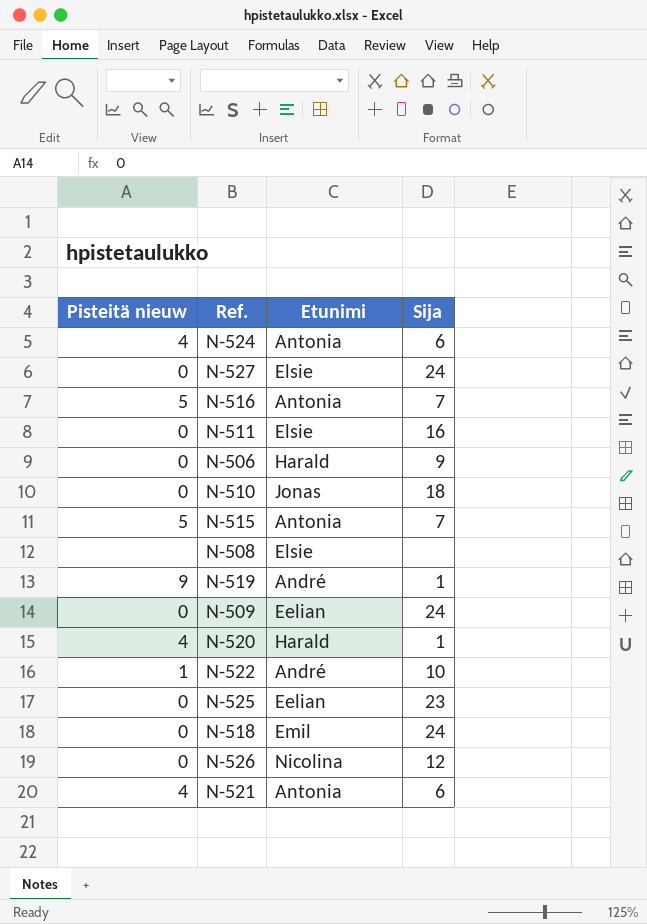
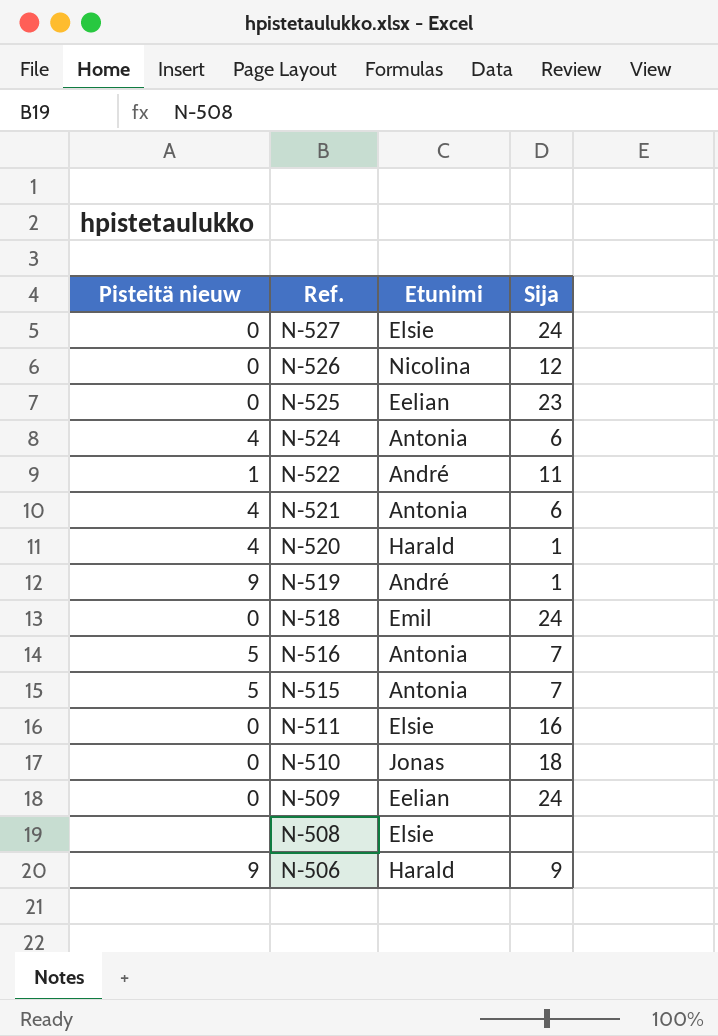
row order: none -> Ref. descending
N-522 | Sija: 10 -> 11
N-506 | Pisteitä nieuw: 0 -> 9

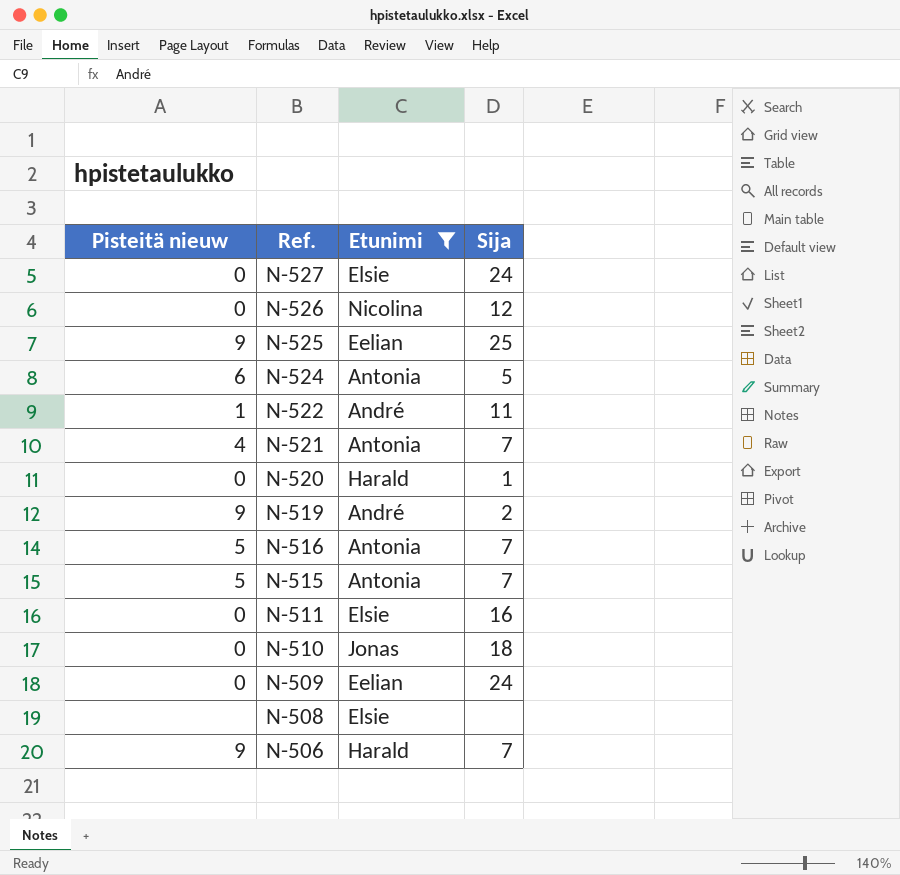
filter: none -> Etunimi != Emil
N-525 | Pisteitä nieuw: 0 -> 9
N-525 | Sija: 23 -> 25
N-524 | Pisteitä nieuw: 4 -> 6
N-524 | Sija: 6 -> 5
N-521 | Sija: 6 -> 7
N-520 | Pisteitä nieuw: 4 -> 0
N-519 | Sija: 1 -> 2
N-506 | Sija: 9 -> 7

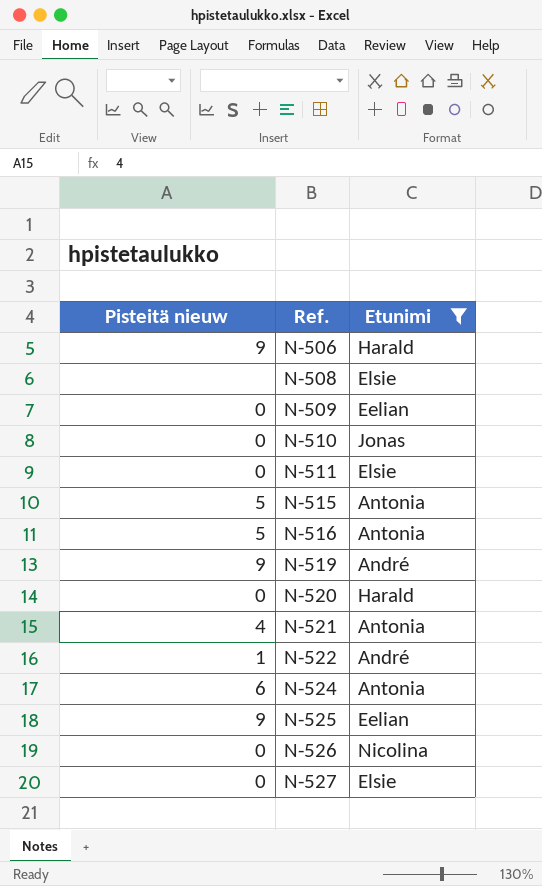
row order: Ref. descending -> Ref. ascending
column Sija | position: 4 -> none

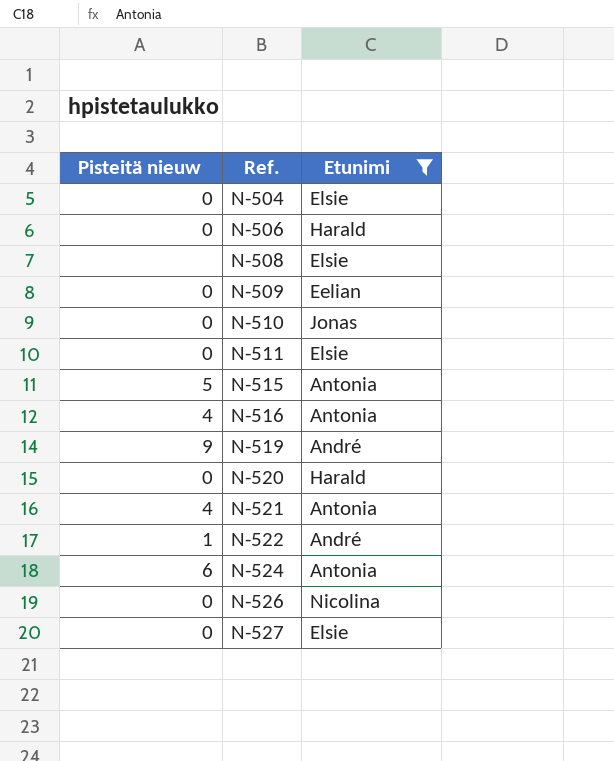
row N-525: 9 | Eelian -> none
row N-504: none -> 0 | Elsie
N-506 | Pisteitä nieuw: 9 -> 0
N-516 | Pisteitä nieuw: 5 -> 4

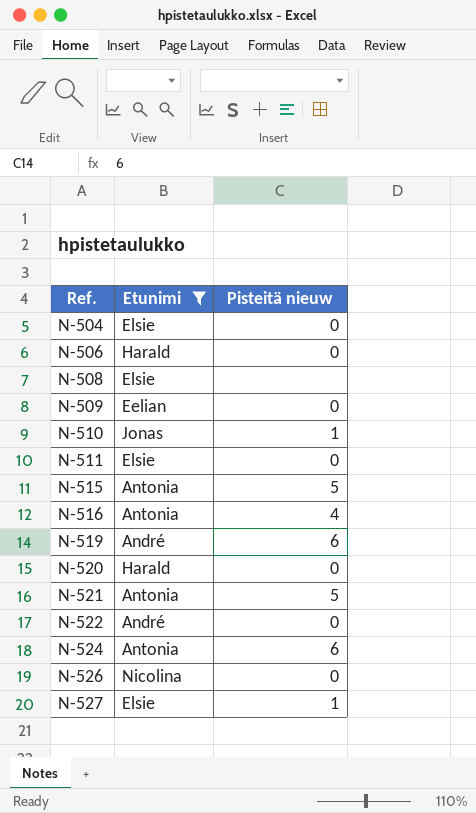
column Pisteitä nieuw | position: 1 -> 3
N-510 | Pisteitä nieuw: 0 -> 1
N-519 | Pisteitä nieuw: 9 -> 6
N-521 | Pisteitä nieuw: 4 -> 5
N-522 | Pisteitä nieuw: 1 -> 0
N-527 | Pisteitä nieuw: 0 -> 1

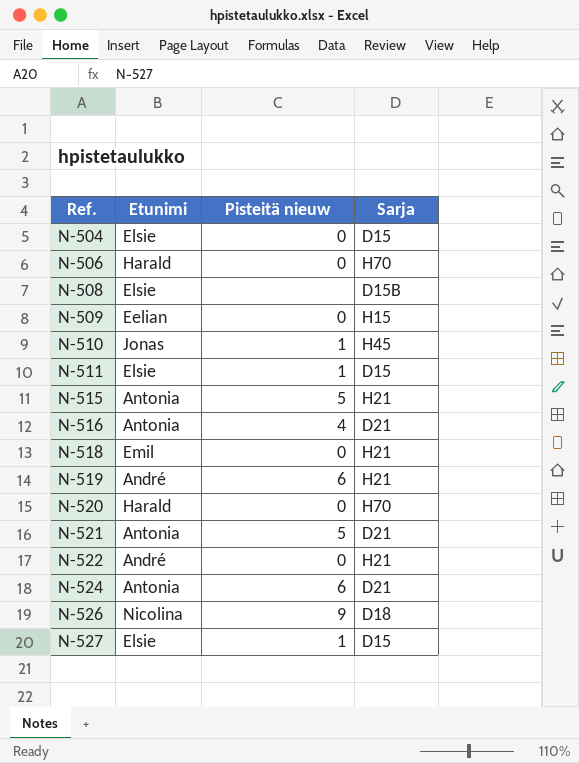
filter: Etunimi != Emil -> none
column Sarja | position: none -> 4
N-511 | Pisteitä nieuw: 0 -> 1
N-526 | Pisteitä nieuw: 0 -> 9

